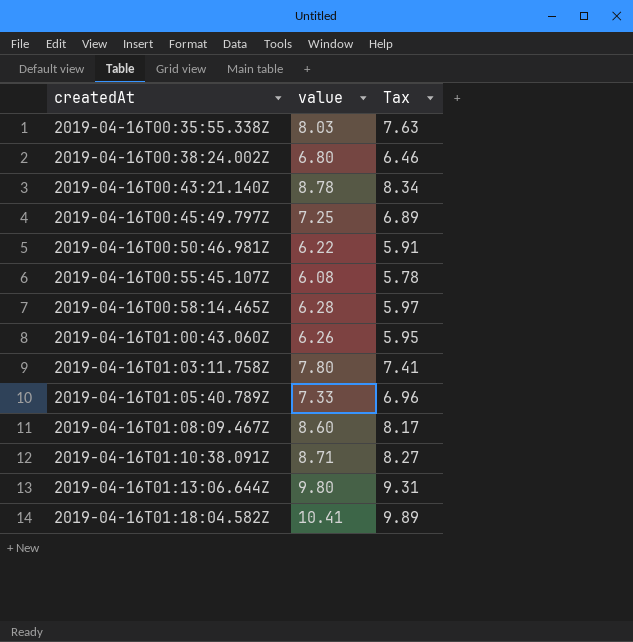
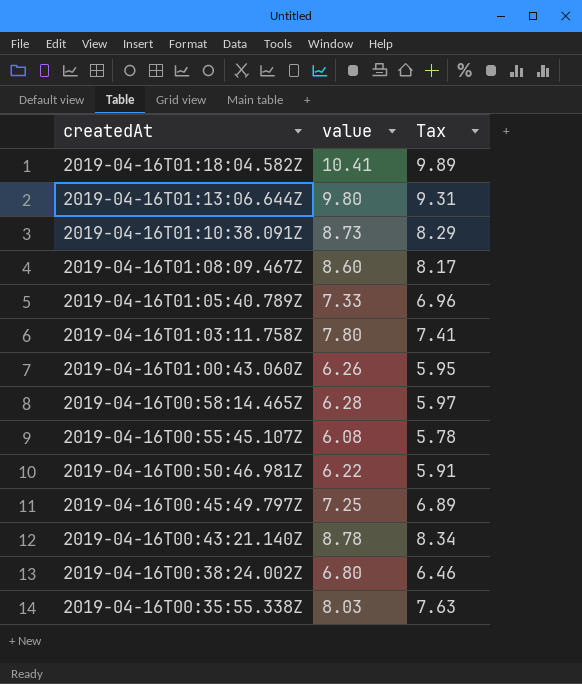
row order: createdAt ascending -> createdAt descending
2019-04-16T01:10:38.091Z | value: 8.71 -> 8.73
2019-04-16T01:10:38.091Z | Tax: 8.27 -> 8.29

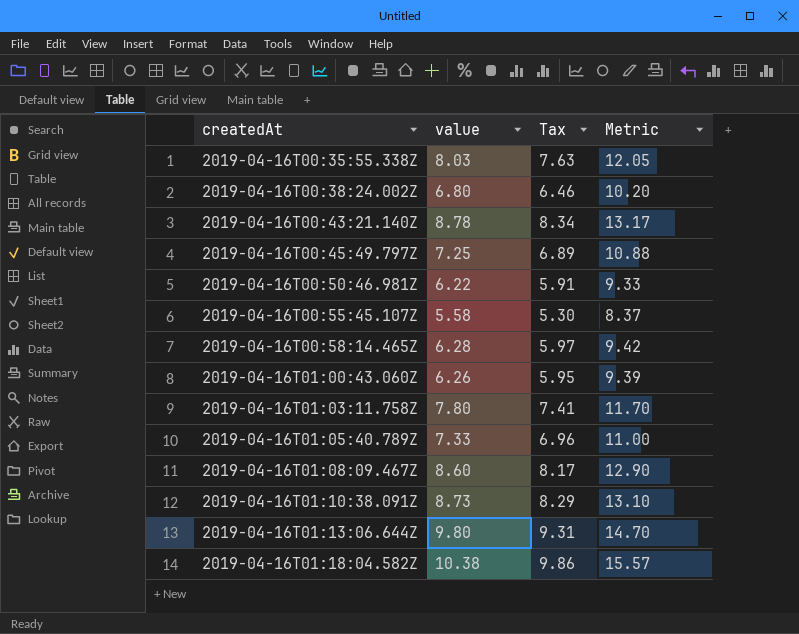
row order: createdAt descending -> createdAt ascending
column Metric | formula: none -> [value] * 1.5
2019-04-16T00:55:45.107Z | value: 6.08 -> 5.58
2019-04-16T00:55:45.107Z | Tax: 5.78 -> 5.30
2019-04-16T01:18:04.582Z | value: 10.41 -> 10.38
2019-04-16T01:18:04.582Z | Tax: 9.89 -> 9.86

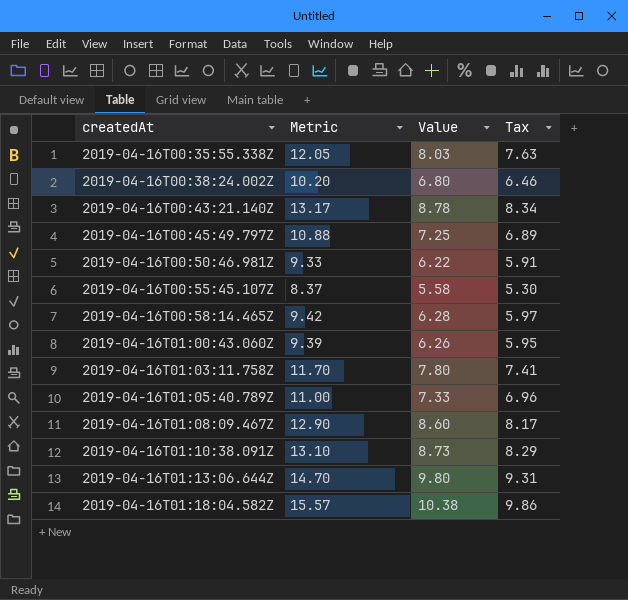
column Metric | position: 4 -> 2
column name: value -> Value

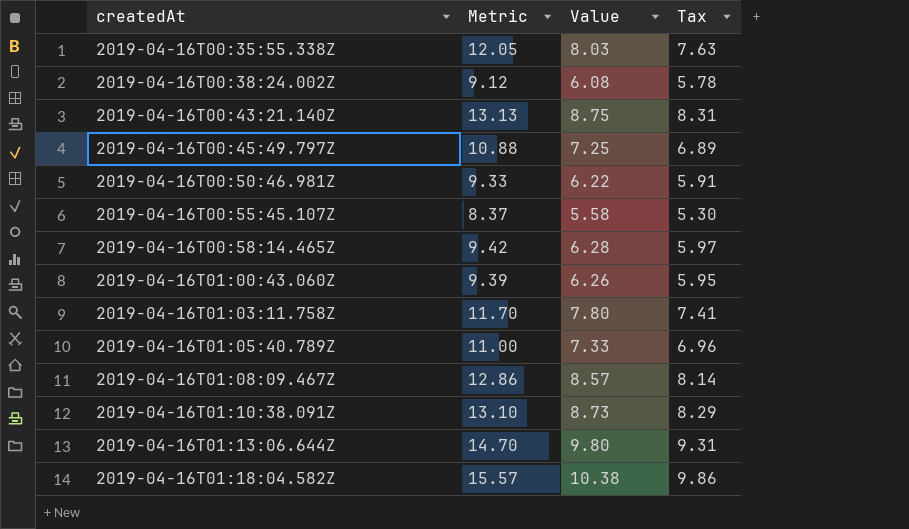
2019-04-16T00:38:24.002Z | Metric: 10.20 -> 9.12
2019-04-16T00:38:24.002Z | Value: 6.80 -> 6.08
2019-04-16T00:38:24.002Z | Tax: 6.46 -> 5.78
2019-04-16T00:43:21.140Z | Metric: 13.17 -> 13.13
2019-04-16T00:43:21.140Z | Value: 8.78 -> 8.75
2019-04-16T00:43:21.140Z | Tax: 8.34 -> 8.31
2019-04-16T01:08:09.467Z | Metric: 12.90 -> 12.86
2019-04-16T01:08:09.467Z | Value: 8.60 -> 8.57
2019-04-16T01:08:09.467Z | Tax: 8.17 -> 8.14

